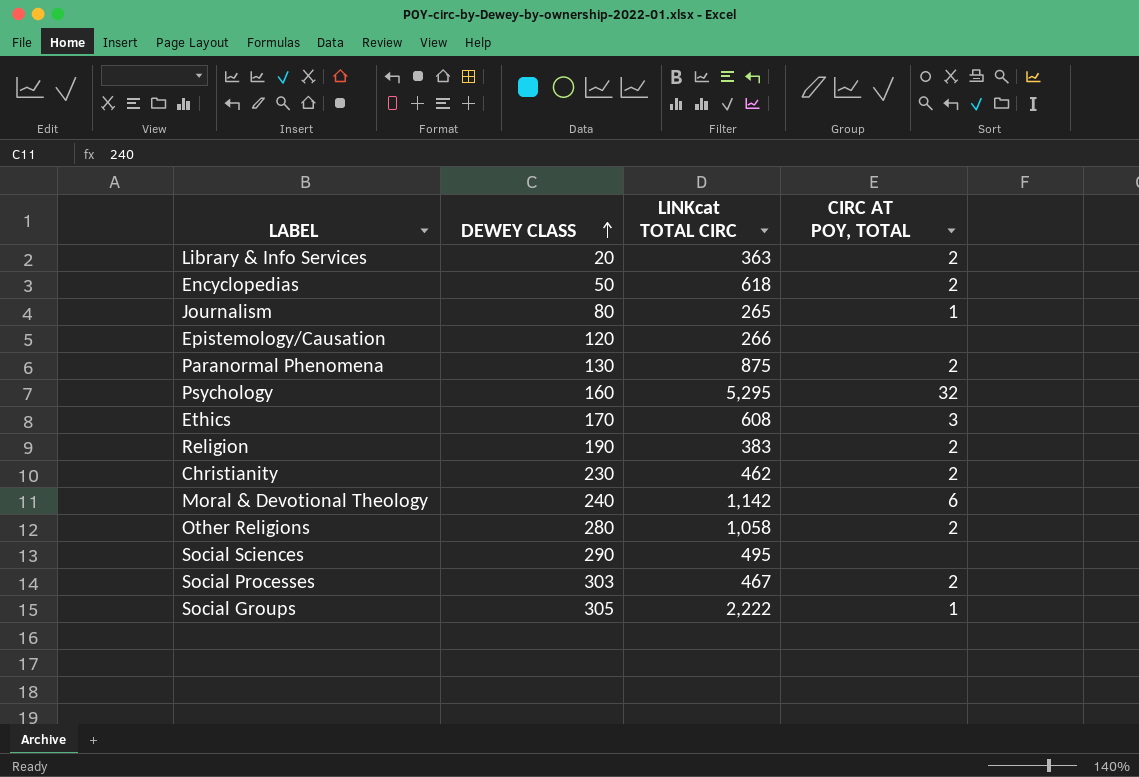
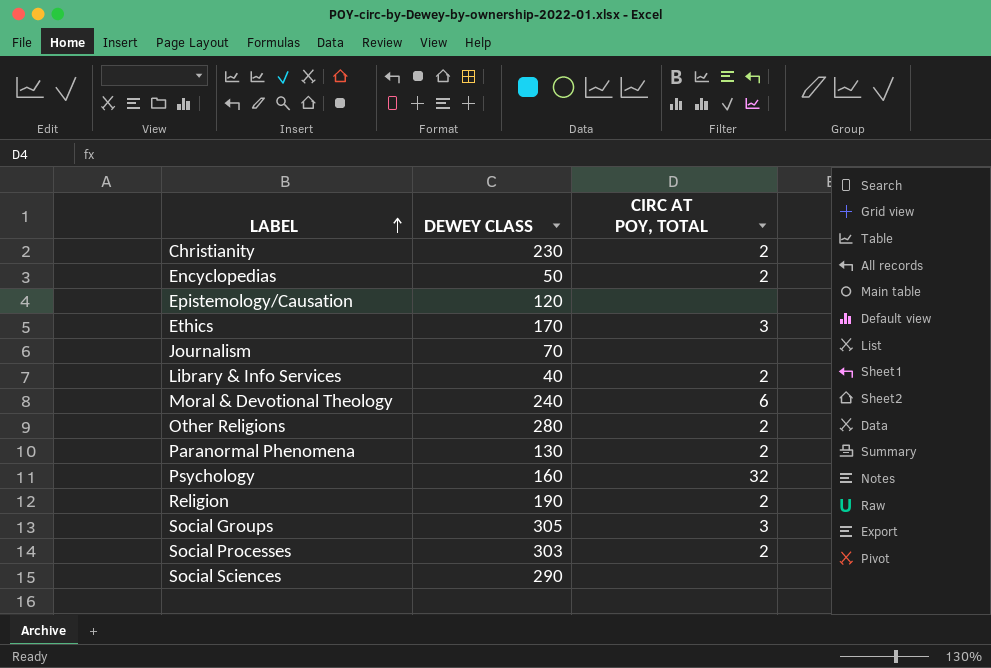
row order: DEWEY CLASS ascending -> LABEL ascending
column LINKcat TOTAL CIRC | position: 3 -> none
Journalism | DEWEY CLASS: 80 -> 70
Journalism | CIRC AT POY, TOTAL: 1 -> none
Library & Info Services | DEWEY CLASS: 20 -> 40
Social Groups | CIRC AT POY, TOTAL: 1 -> 3

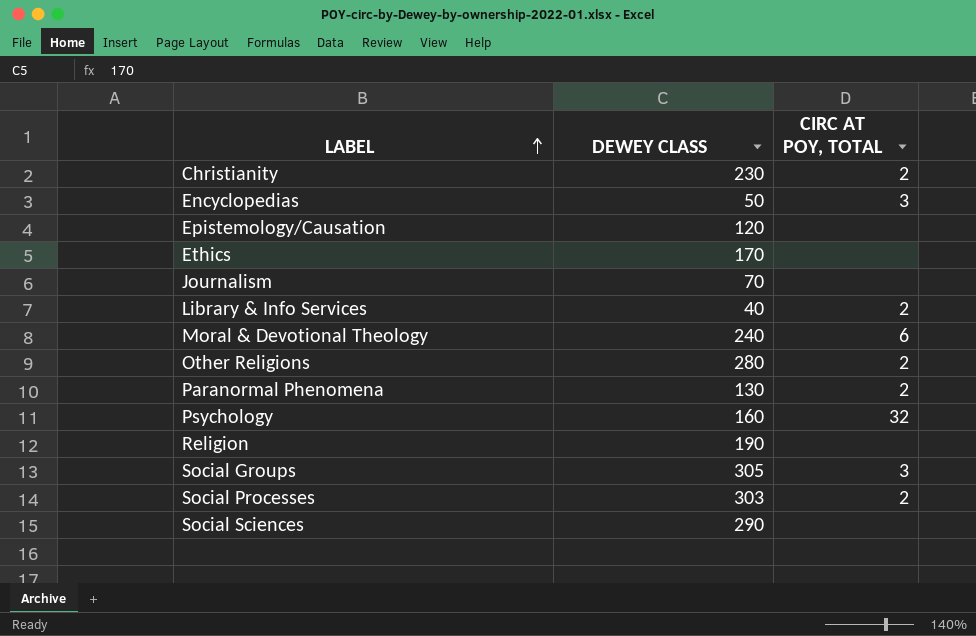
Encyclopedias | CIRC AT POY, TOTAL: 2 -> 3
Ethics | CIRC AT POY, TOTAL: 3 -> none
Religion | CIRC AT POY, TOTAL: 2 -> none

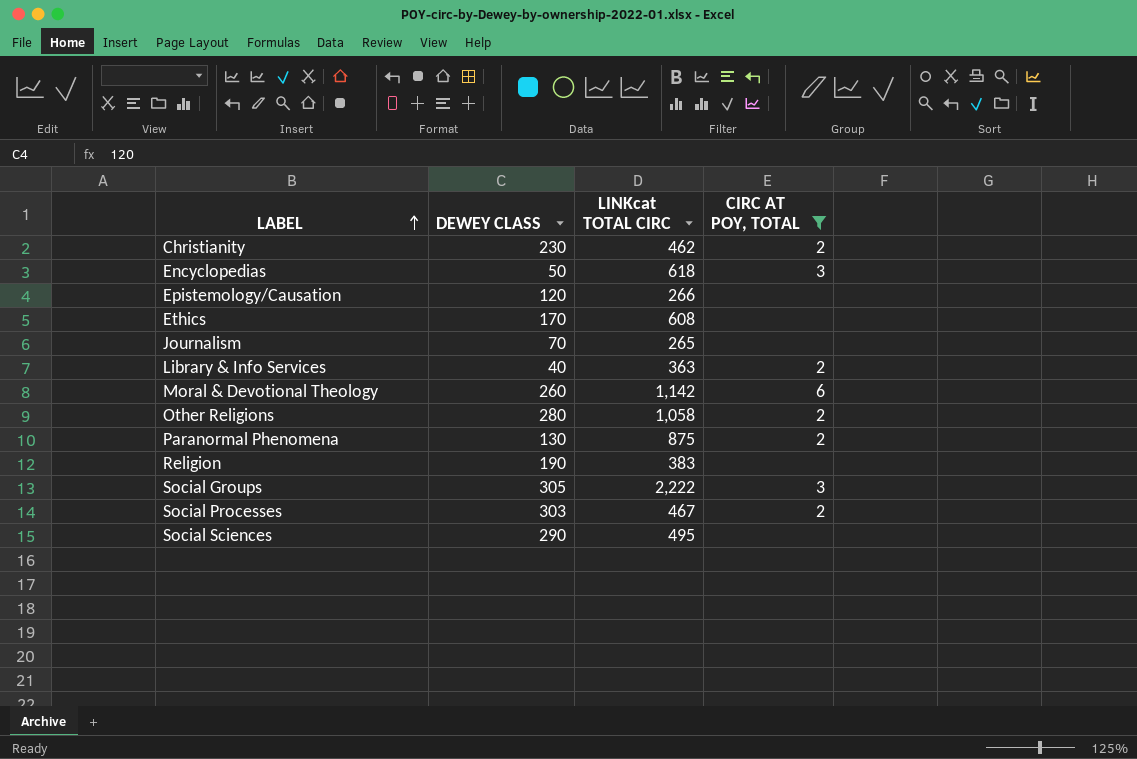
filter: none -> CIRC AT POY, TOTAL != 32
column LINKcat TOTAL CIRC | position: none -> 3
Moral & Devotional Theology | DEWEY CLASS: 240 -> 260

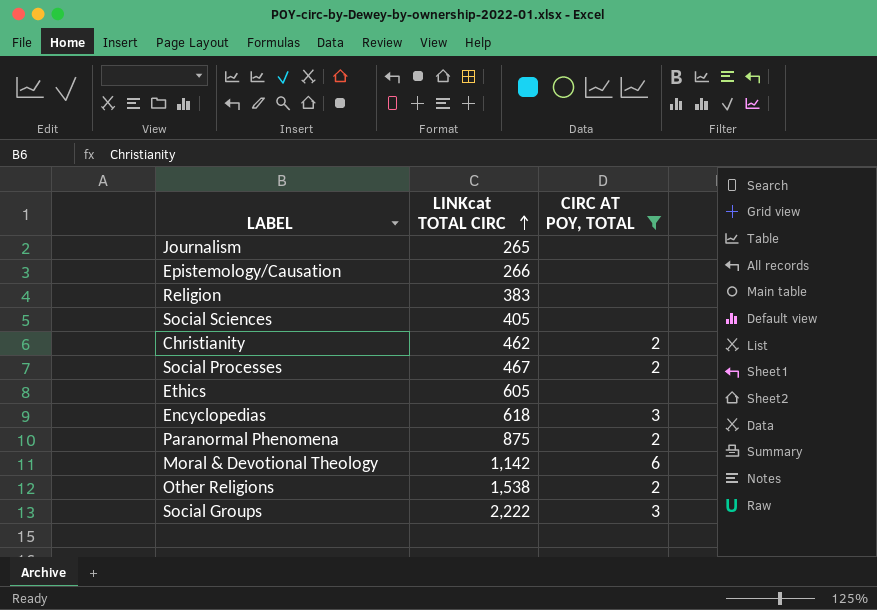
row order: LABEL ascending -> LINKcat TOTAL CIRC ascending
column DEWEY CLASS | position: 2 -> none
row Library & Info Services: 40 | 363 | 2 -> none
Social Sciences | LINKcat TOTAL CIRC: 495 -> 405
Ethics | LINKcat TOTAL CIRC: 608 -> 605
Other Religions | LINKcat TOTAL CIRC: 1,058 -> 1,538

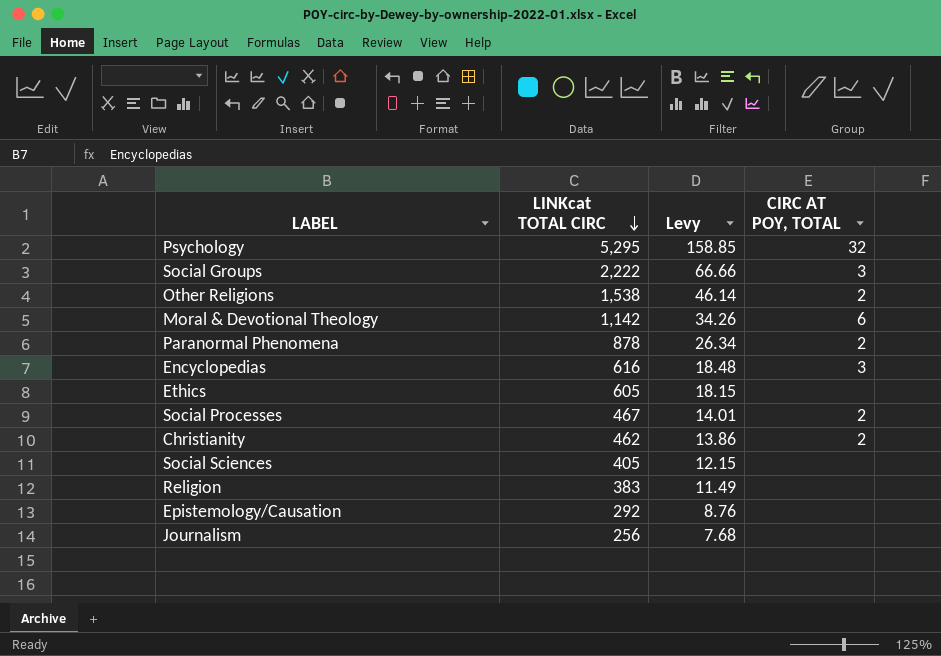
filter: CIRC AT POY, TOTAL != 32 -> none
row order: LINKcat TOTAL CIRC ascending -> LINKcat TOTAL CIRC descending
column Levy | formula: none -> [LINKcat TOTAL CIRC] * 0.03
Paranormal Phenomena | LINKcat TOTAL CIRC: 875 -> 878
Encyclopedias | LINKcat TOTAL CIRC: 618 -> 616
Epistemology/Causation | LINKcat TOTAL CIRC: 266 -> 292
Journalism | LINKcat TOTAL CIRC: 265 -> 256

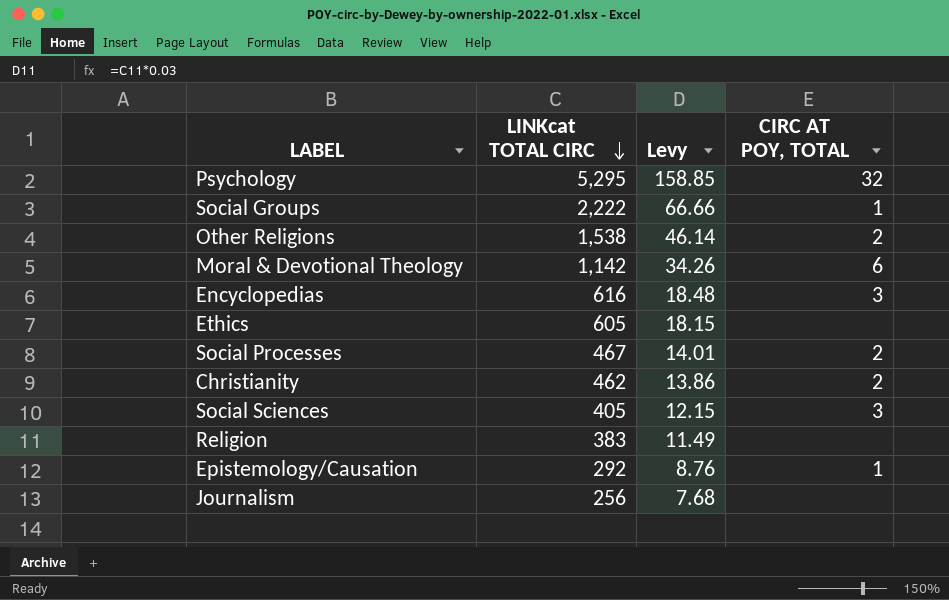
row Paranormal Phenomena: 878 | 26.34 | 2 -> none
Social Groups | CIRC AT POY, TOTAL: 3 -> 1
Social Sciences | CIRC AT POY, TOTAL: none -> 3
Epistemology/Causation | CIRC AT POY, TOTAL: none -> 1

